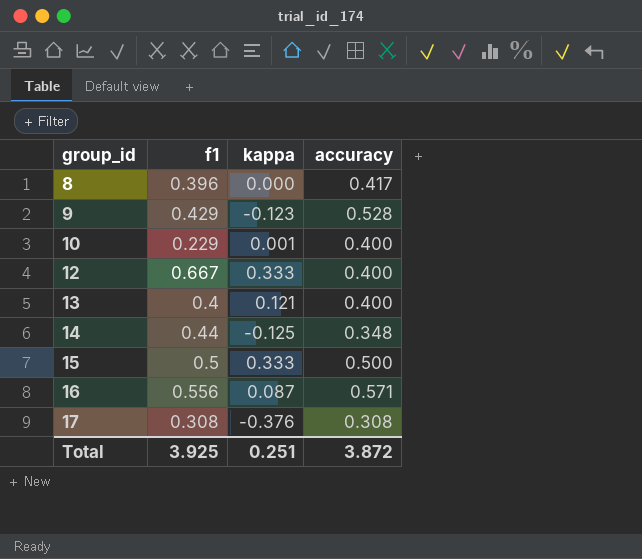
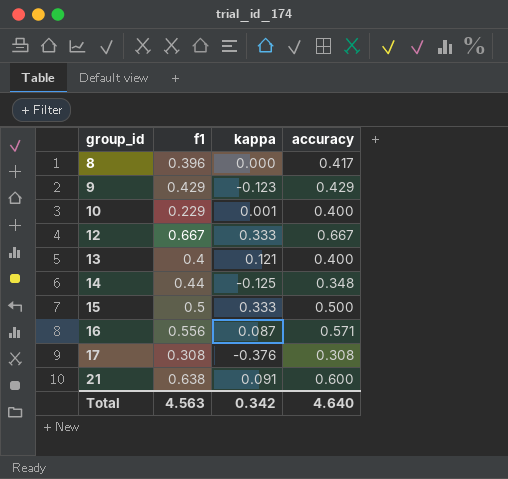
9 | accuracy: 0.528 -> 0.429
12 | accuracy: 0.400 -> 0.667
row 21: none -> 0.638 | 0.091 | 0.600
Total | f1: 3.925 -> 4.563
Total | kappa: 0.251 -> 0.342
Total | accuracy: 3.872 -> 4.640

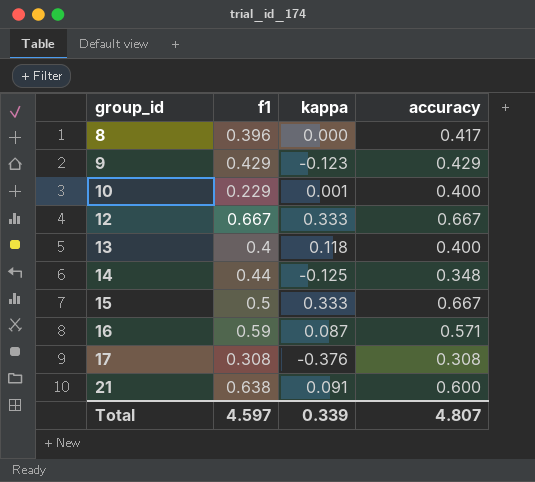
13 | kappa: 0.121 -> 0.118
15 | accuracy: 0.500 -> 0.667
16 | f1: 0.556 -> 0.59
Total | f1: 4.563 -> 4.597
Total | kappa: 0.342 -> 0.339
Total | accuracy: 4.640 -> 4.807

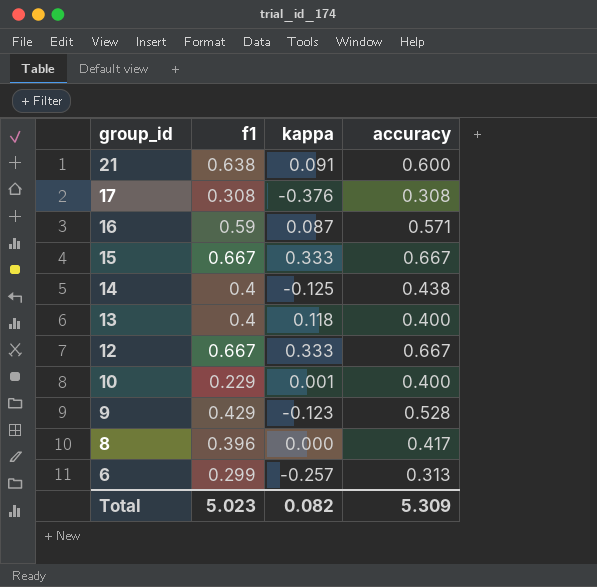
row order: group_id ascending -> group_id descending
15 | f1: 0.5 -> 0.667
14 | f1: 0.44 -> 0.4
14 | accuracy: 0.348 -> 0.438
9 | accuracy: 0.429 -> 0.528
row 6: none -> 0.299 | -0.257 | 0.313
Total | f1: 4.597 -> 5.023
Total | kappa: 0.339 -> 0.082
Total | accuracy: 4.807 -> 5.309

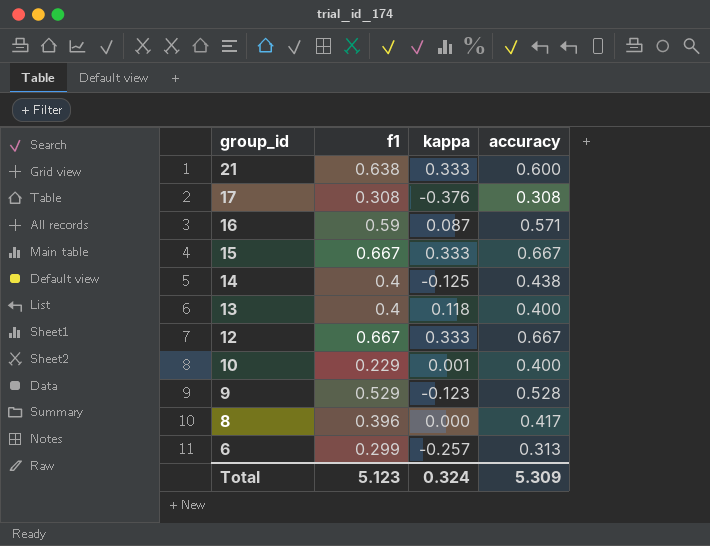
21 | kappa: 0.091 -> 0.333
9 | f1: 0.429 -> 0.529
Total | f1: 5.023 -> 5.123
Total | kappa: 0.082 -> 0.324

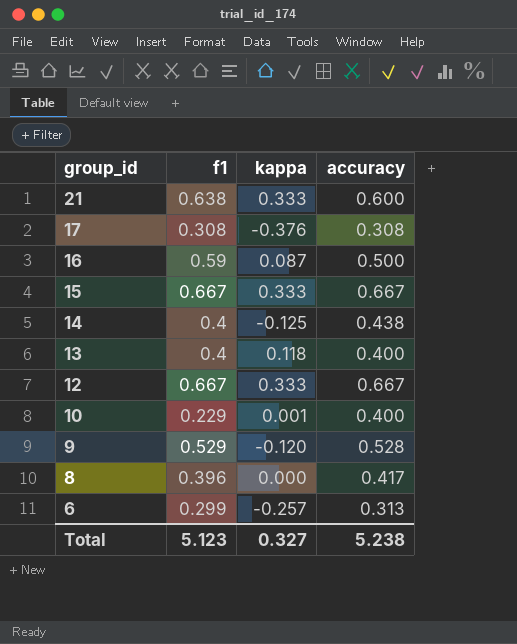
16 | accuracy: 0.571 -> 0.500
9 | kappa: -0.123 -> -0.120
Total | kappa: 0.324 -> 0.327
Total | accuracy: 5.309 -> 5.238

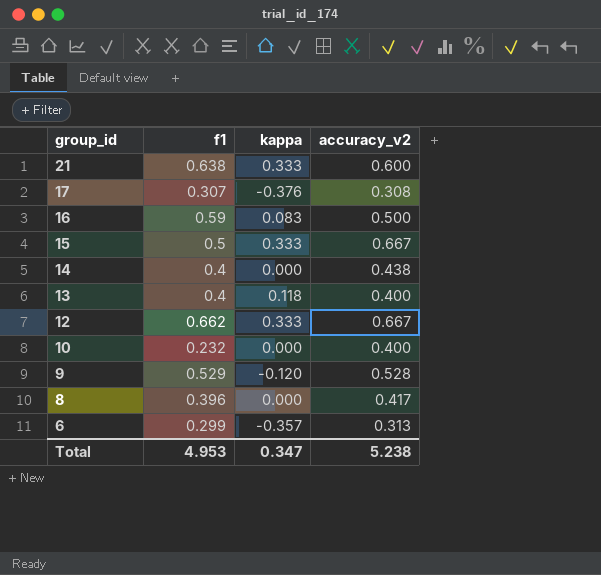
column name: accuracy -> accuracy_v2
17 | f1: 0.308 -> 0.307
16 | kappa: 0.087 -> 0.083
15 | f1: 0.667 -> 0.5
14 | kappa: -0.125 -> 0.000
12 | f1: 0.667 -> 0.662
10 | f1: 0.229 -> 0.232
10 | kappa: 0.001 -> 0.000
6 | kappa: -0.257 -> -0.357
Total | f1: 5.123 -> 4.953
Total | kappa: 0.327 -> 0.347

